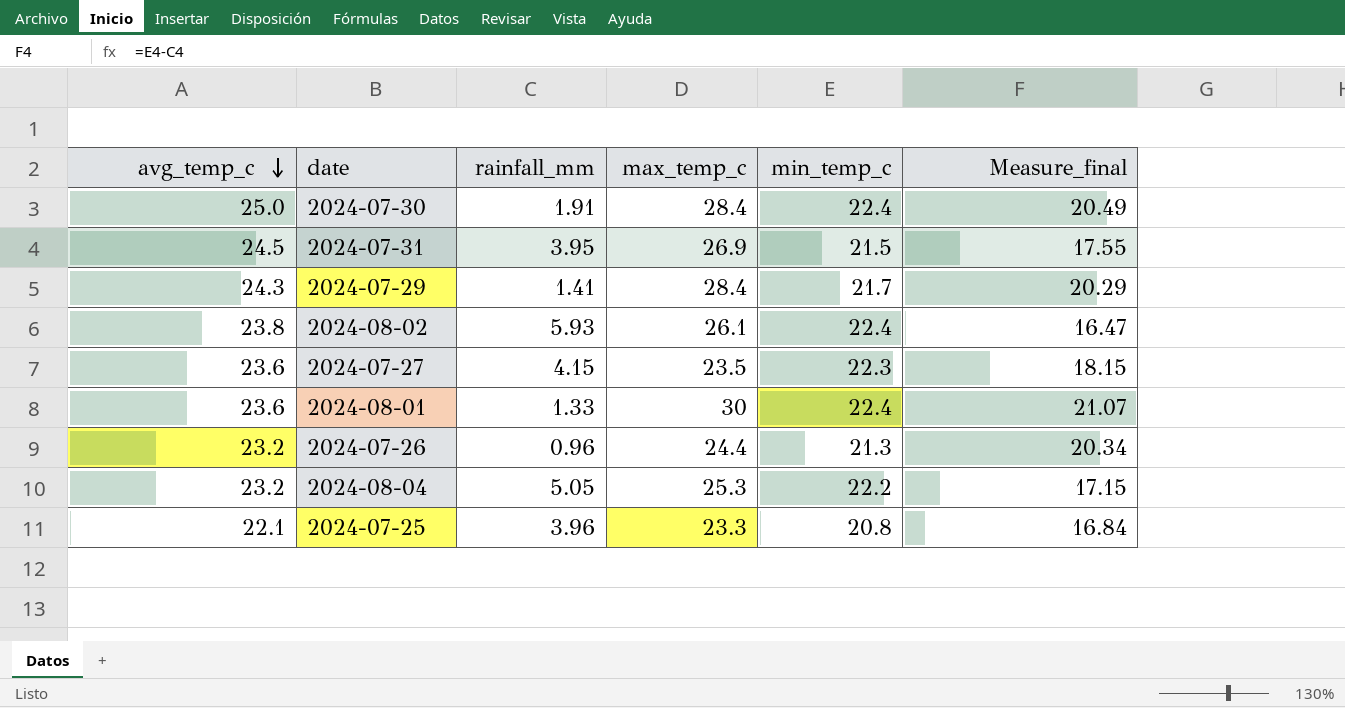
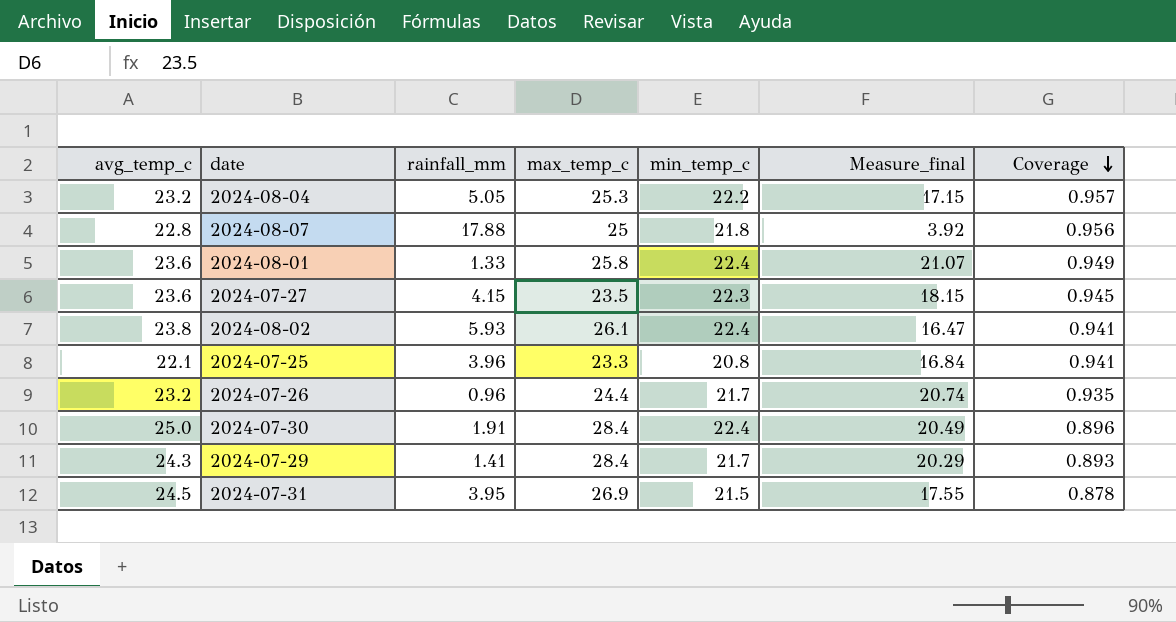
row order: avg_temp_c descending -> Coverage descending
column Coverage | formula: none -> [min_temp_c] / [avg_temp_c]
row 2024-08-07: none -> 22.8 | 17.88 | 25 | 21.8 | 3.92 | 0.956
2024-08-01 | max_temp_c: 30 -> 25.8
2024-07-26 | min_temp_c: 21.3 -> 21.7
2024-07-26 | Measure_final: 20.34 -> 20.74

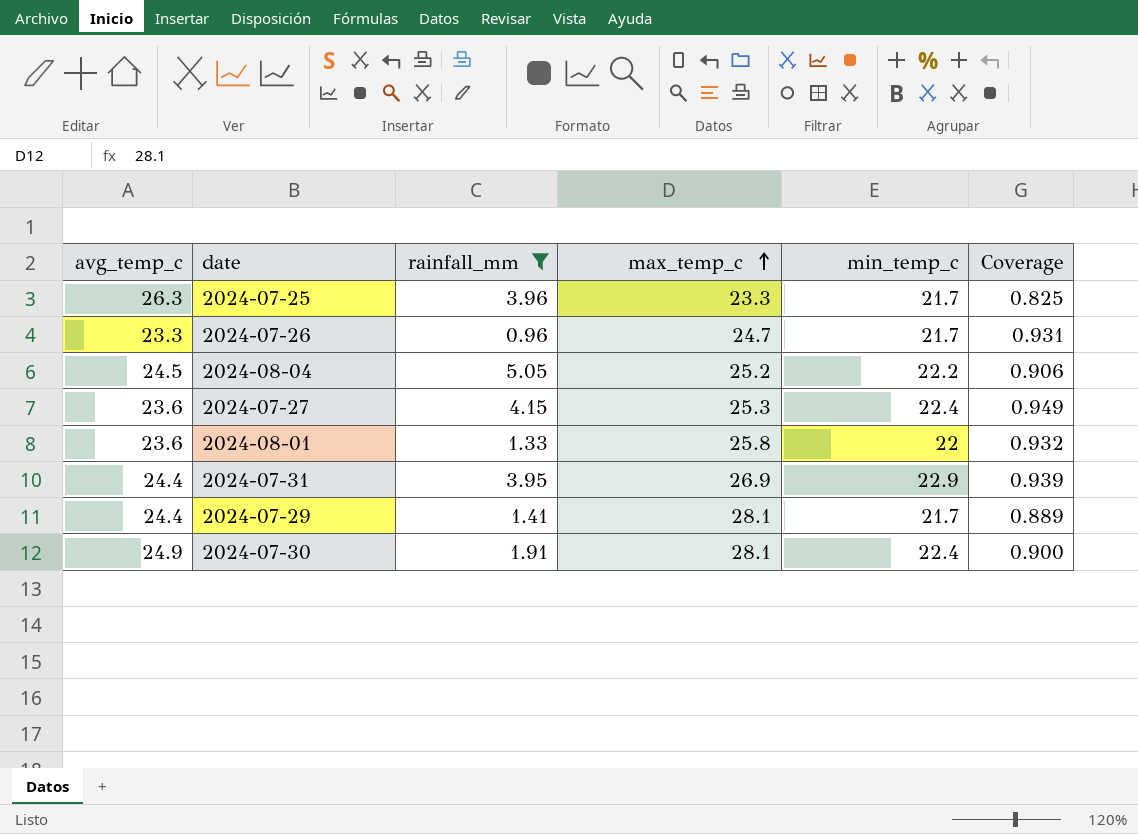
filter: none -> rainfall_mm <= 5.05
row order: Coverage descending -> max_temp_c ascending
column Measure_final | formula: [min_temp_c] - [rainfall_mm] -> none
2024-07-25 | avg_temp_c: 22.1 -> 26.3
2024-07-25 | min_temp_c: 20.8 -> 21.7
2024-07-25 | Coverage: 0.941 -> 0.825
2024-07-26 | avg_temp_c: 23.2 -> 23.3
2024-07-26 | max_temp_c: 24.4 -> 24.7
2024-07-26 | Coverage: 0.935 -> 0.931
2024-08-04 | avg_temp_c: 23.2 -> 24.5
2024-08-04 | max_temp_c: 25.3 -> 25.2
2024-08-04 | Coverage: 0.957 -> 0.906
2024-07-27 | max_temp_c: 23.5 -> 25.3
2024-07-27 | min_temp_c: 22.3 -> 22.4
2024-07-27 | Coverage: 0.945 -> 0.949
2024-08-01 | min_temp_c: 22.4 -> 22
2024-08-01 | Coverage: 0.949 -> 0.932
2024-07-31 | avg_temp_c: 24.5 -> 24.4
2024-07-31 | min_temp_c: 21.5 -> 22.9
2024-07-31 | Coverage: 0.878 -> 0.939
2024-07-29 | avg_temp_c: 24.3 -> 24.4
2024-07-29 | max_temp_c: 28.4 -> 28.1
2024-07-29 | Coverage: 0.893 -> 0.889
2024-07-30 | avg_temp_c: 25.0 -> 24.9
2024-07-30 | max_temp_c: 28.4 -> 28.1
2024-07-30 | Coverage: 0.896 -> 0.900

